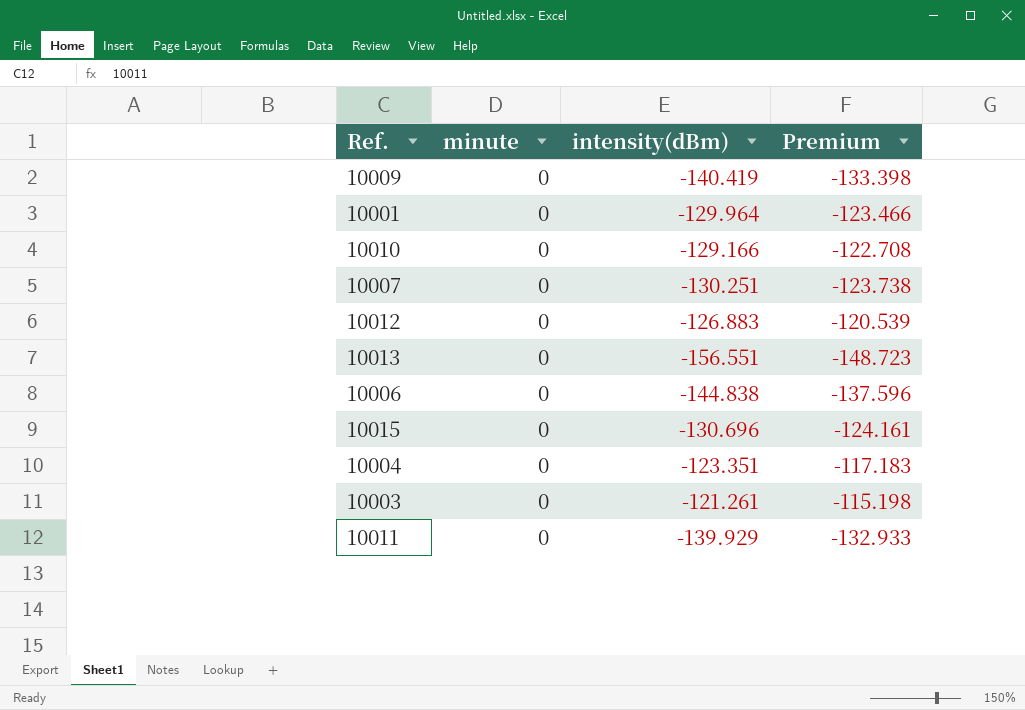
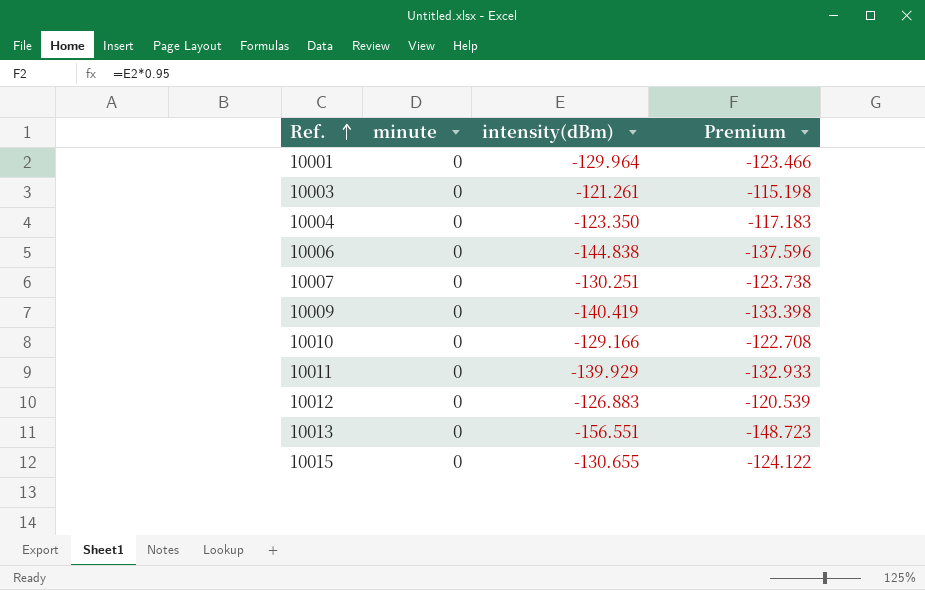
row order: none -> Ref. ascending
10004 | intensity(dBm): -123.351 -> -123.350
10015 | intensity(dBm): -130.696 -> -130.655
10015 | Premium: -124.161 -> -124.122

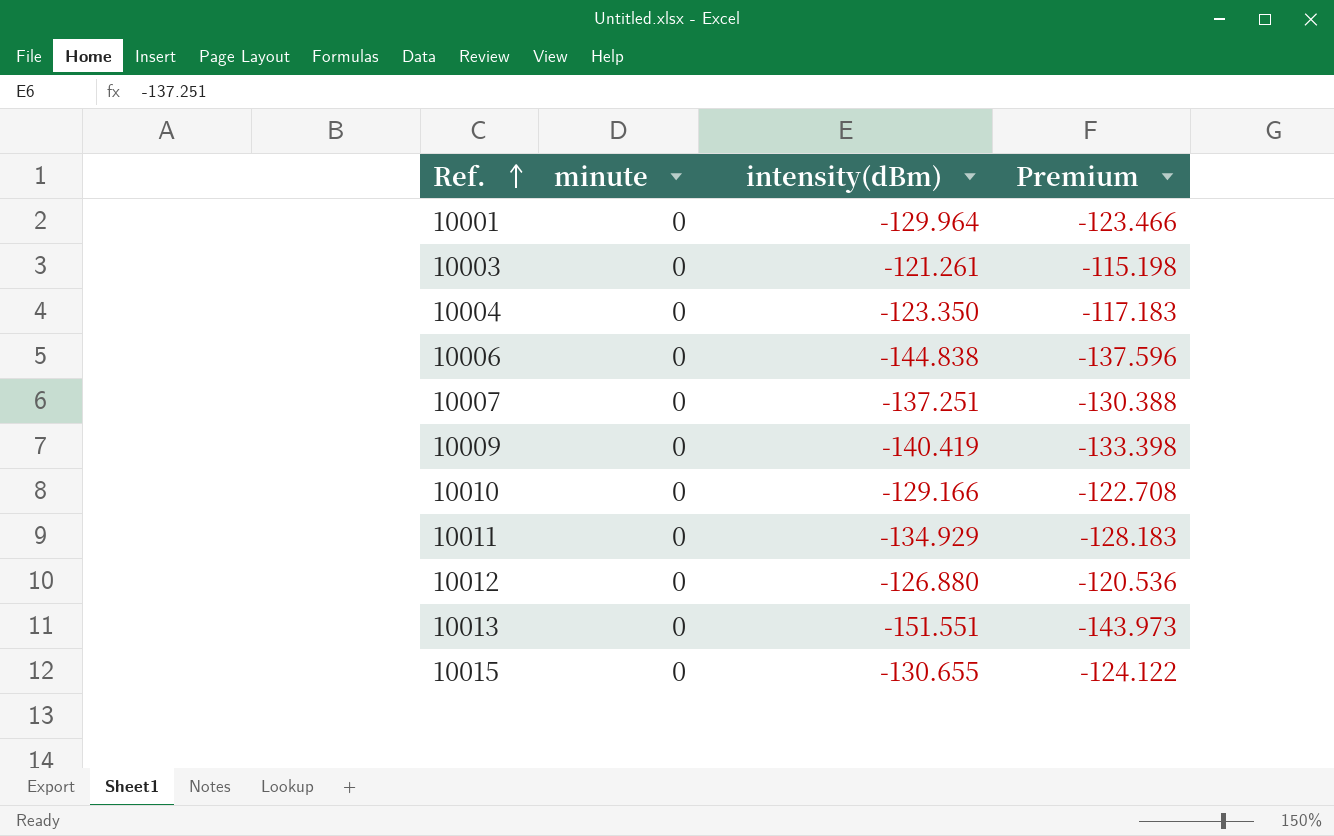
10007 | intensity(dBm): -130.251 -> -137.251
10007 | Premium: -123.738 -> -130.388
10011 | intensity(dBm): -139.929 -> -134.929
10011 | Premium: -132.933 -> -128.183
10012 | intensity(dBm): -126.883 -> -126.880
10012 | Premium: -120.539 -> -120.536
10013 | intensity(dBm): -156.551 -> -151.551
10013 | Premium: -148.723 -> -143.973

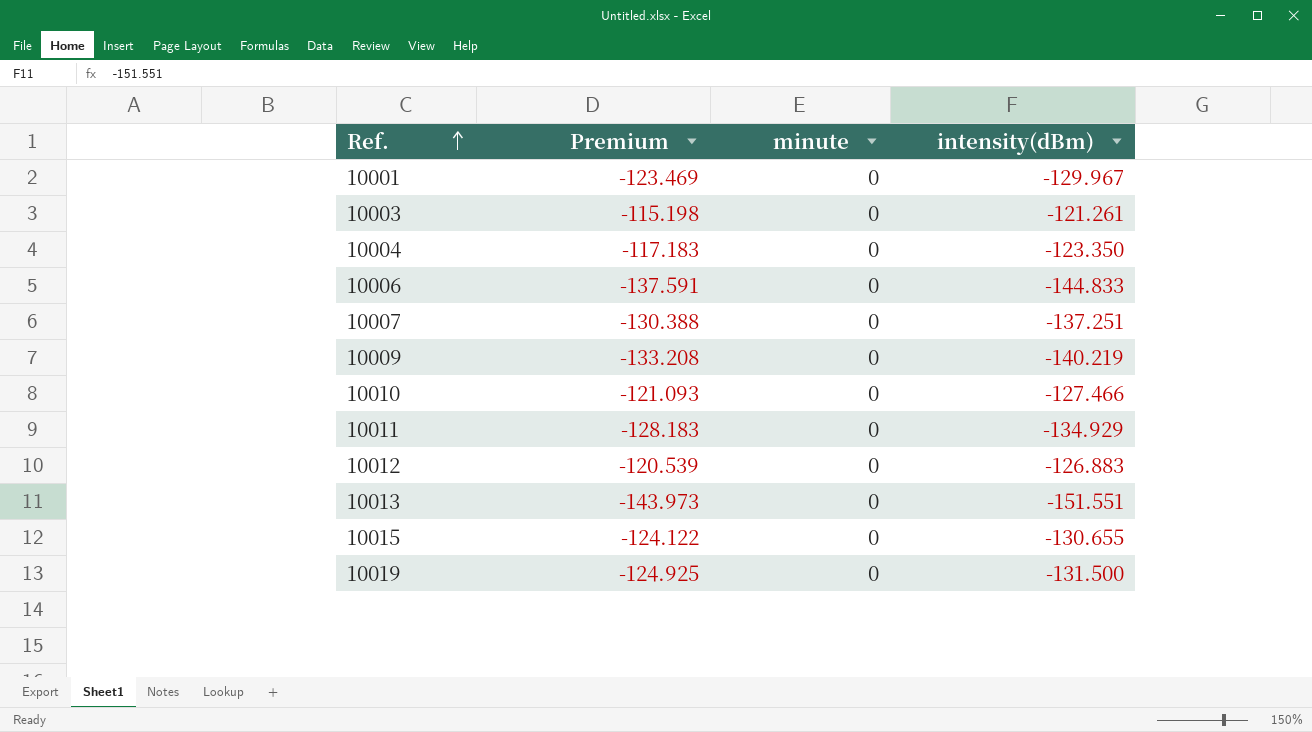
column Premium | position: 4 -> 2
10001 | Premium: -123.466 -> -123.469
10001 | intensity(dBm): -129.964 -> -129.967
10006 | Premium: -137.596 -> -137.591
10006 | intensity(dBm): -144.838 -> -144.833
10009 | Premium: -133.398 -> -133.208
10009 | intensity(dBm): -140.419 -> -140.219
10010 | Premium: -122.708 -> -121.093
10010 | intensity(dBm): -129.166 -> -127.466
10012 | Premium: -120.536 -> -120.539
10012 | intensity(dBm): -126.880 -> -126.883
row 10019: none -> -124.925 | 0 | -131.500

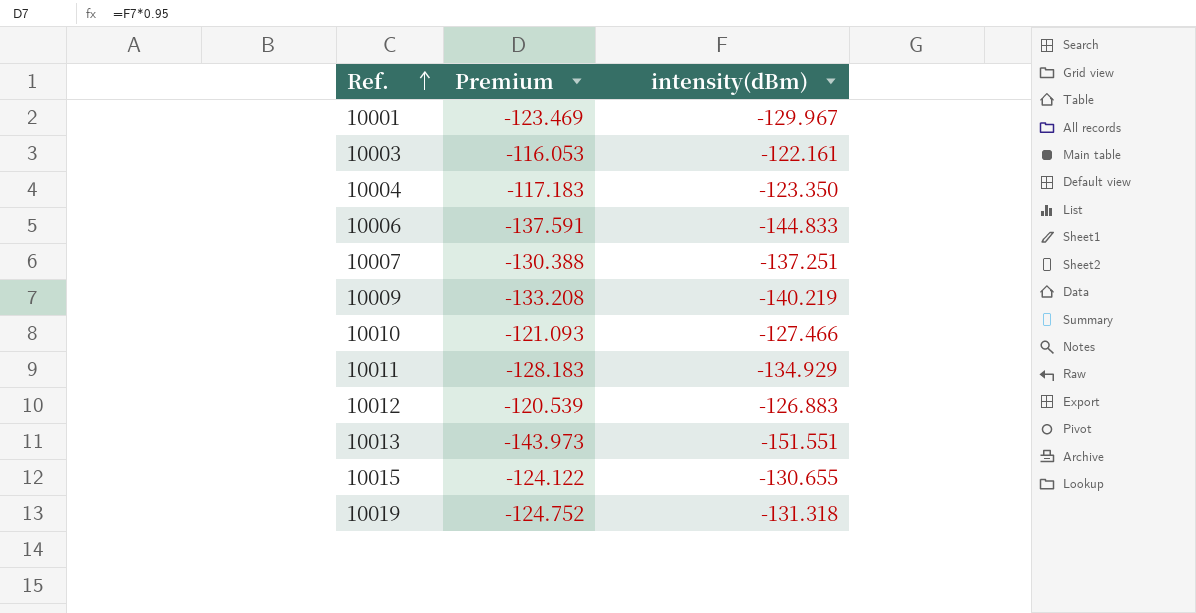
column minute | position: 3 -> none
10003 | Premium: -115.198 -> -116.053
10003 | intensity(dBm): -121.261 -> -122.161
10019 | Premium: -124.925 -> -124.752
10019 | intensity(dBm): -131.500 -> -131.318

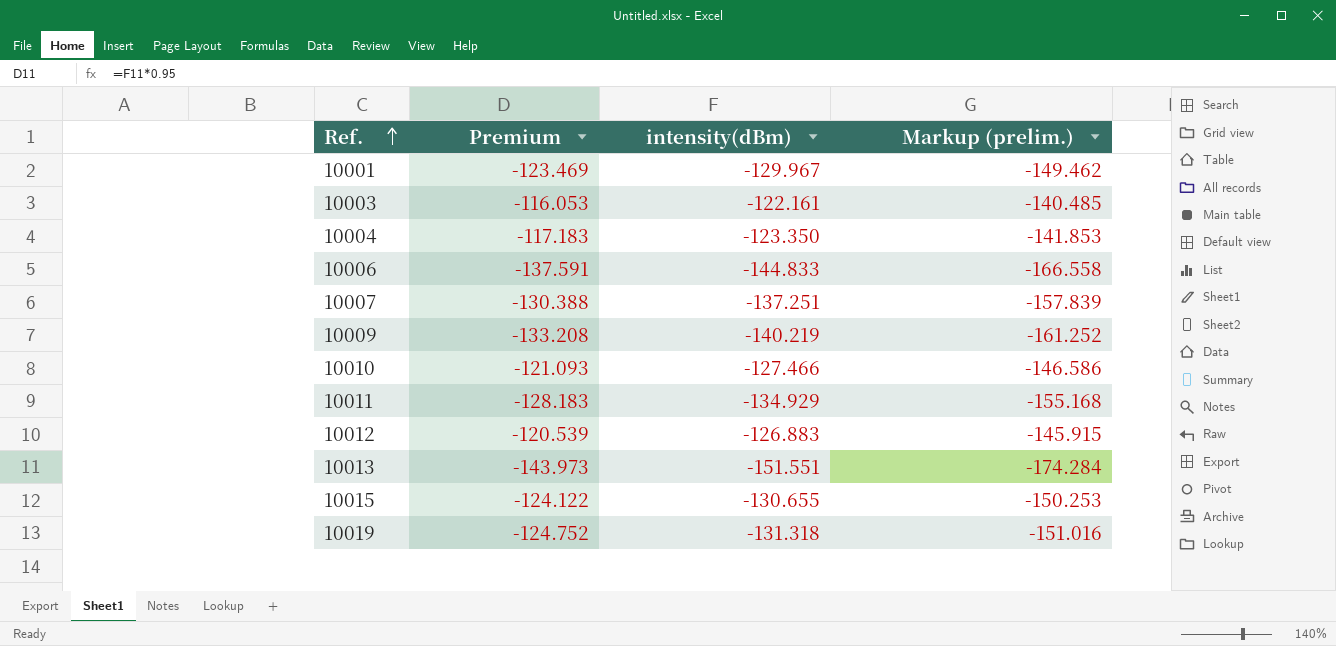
column Markup (prelim.) | formula: none -> [intensity(dBm)] * 1.15

